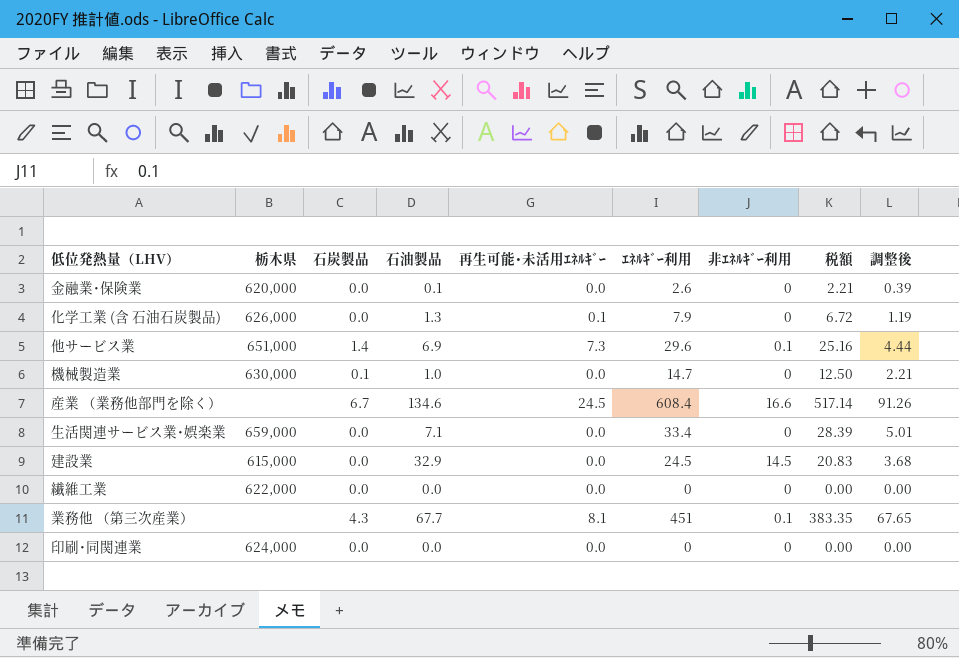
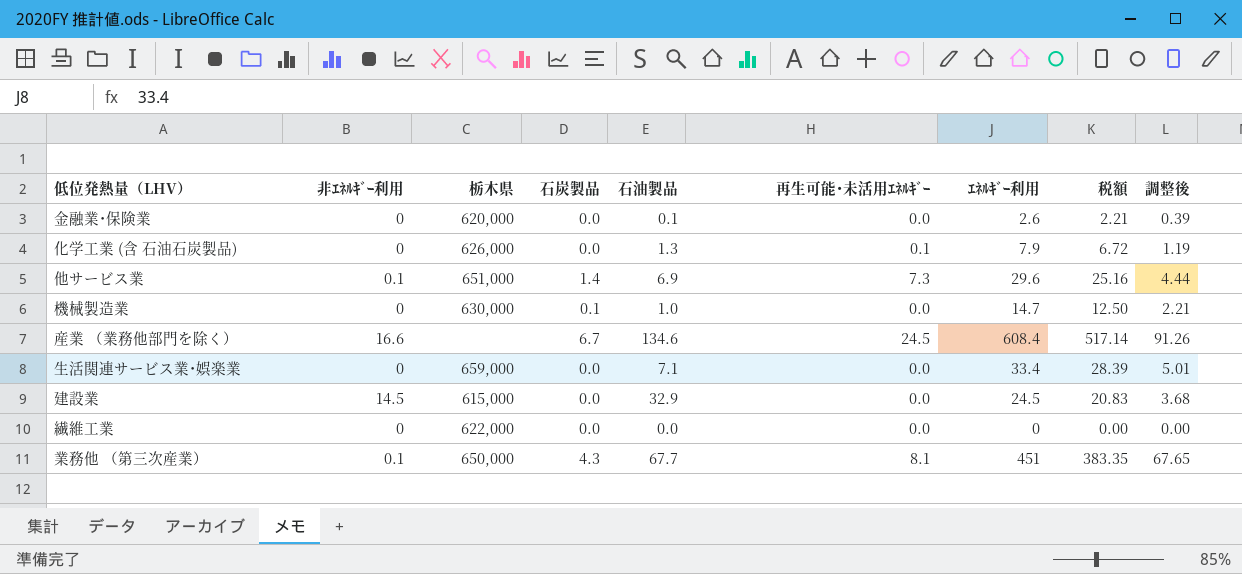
column 非ｴﾈﾙｷﾞｰ利用 | position: 7 -> 2
row 印刷･同関連業: 624,000 | 0.0 | 0.0 | 0.0 | 0 | 0 | 0.00 | 0.00 -> none
業務他 （第三次産業） | 栃木県: none -> 650,000

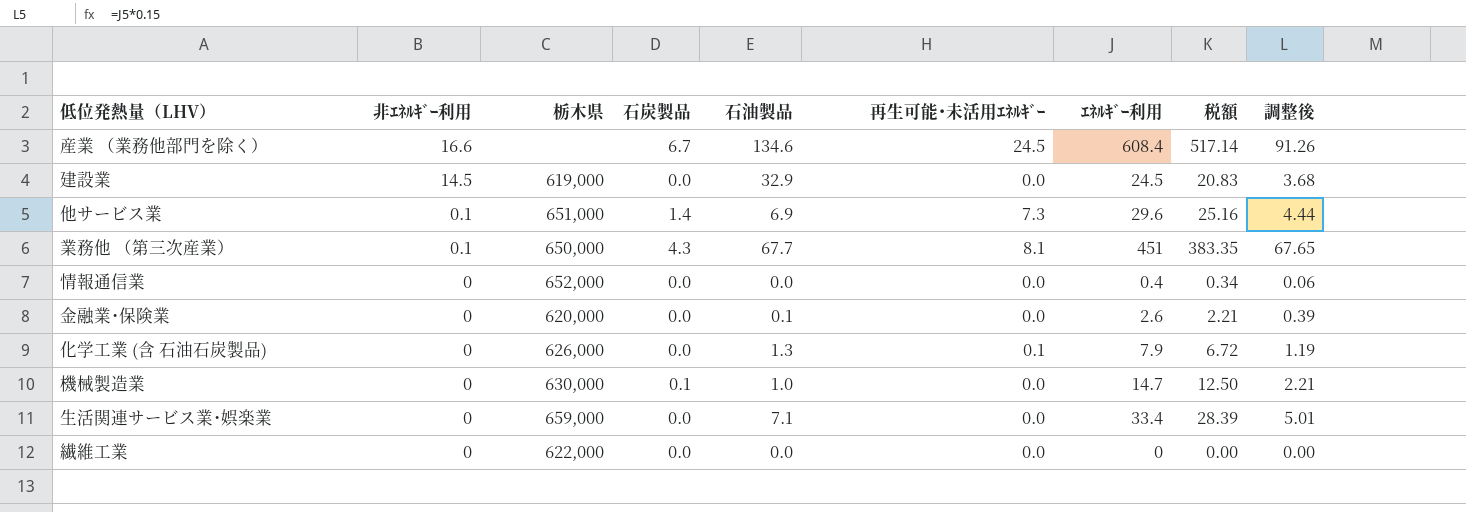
row order: none -> 非ｴﾈﾙｷﾞｰ利用 descending
建設業 | 栃木県: 615,000 -> 619,000
row 情報通信業: none -> 0 | 652,000 | 0.0 | 0.0 | 0.0 | 0.4 | 0.34 | 0.06

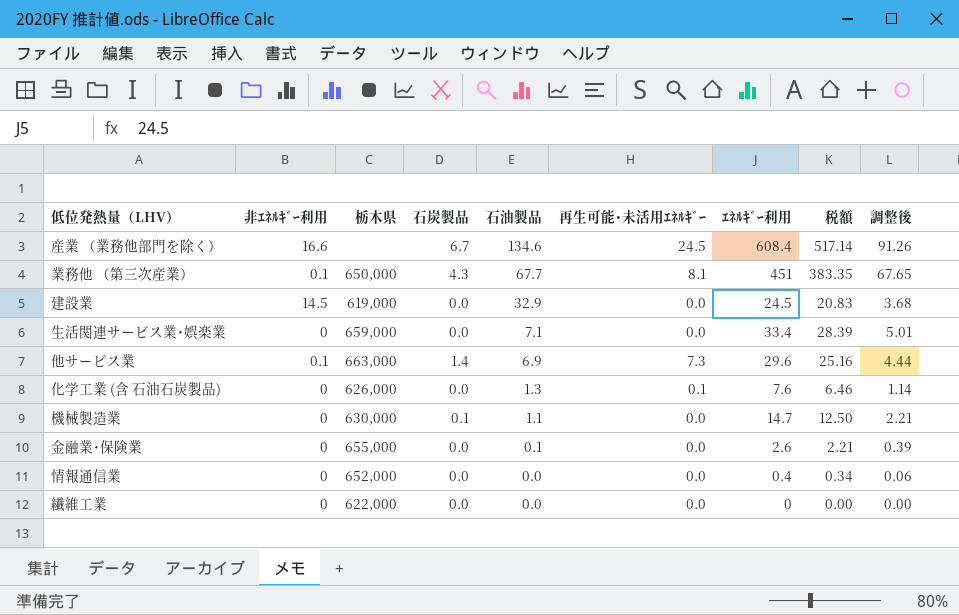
row order: 非ｴﾈﾙｷﾞｰ利用 descending -> 石油製品 descending
他サービス業 | 栃木県: 651,000 -> 663,000
化学工業 (含 石油石炭製品) | ｴﾈﾙｷﾞｰ利用: 7.9 -> 7.6
化学工業 (含 石油石炭製品) | 税額: 6.72 -> 6.46
化学工業 (含 石油石炭製品) | 調整後: 1.19 -> 1.14
機械製造業 | 石油製品: 1.0 -> 1.1
金融業･保険業 | 栃木県: 620,000 -> 655,000

